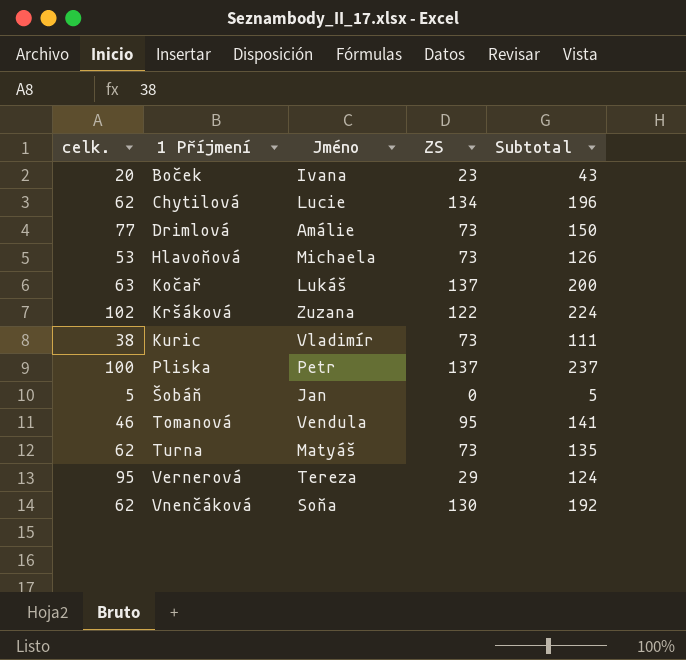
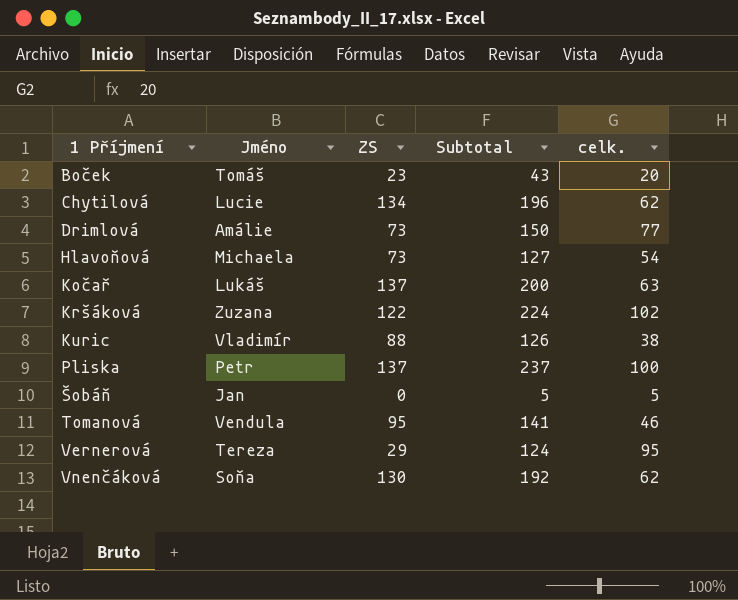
column celk. | position: 1 -> 5
row Turna: 62 | Matyáš | 73 | 135 -> none
Boček | Jméno: Ivana -> Tomáš
Hlavoňová | Subtotal: 126 -> 127
Hlavoňová | celk.: 53 -> 54
Kuric | ZS: 73 -> 88
Kuric | Subtotal: 111 -> 126

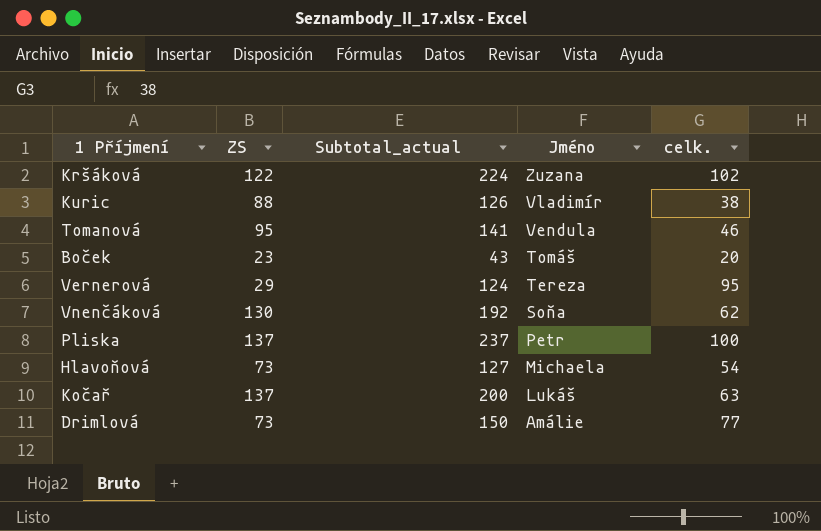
row order: 1 Příjmení ascending -> Jméno descending
column name: Subtotal -> Subtotal_actual
column Jméno | position: 2 -> 4
row Chytilová: Lucie | 134 | 196 | 62 -> none
row Šobáň: Jan | 0 | 5 | 5 -> none

